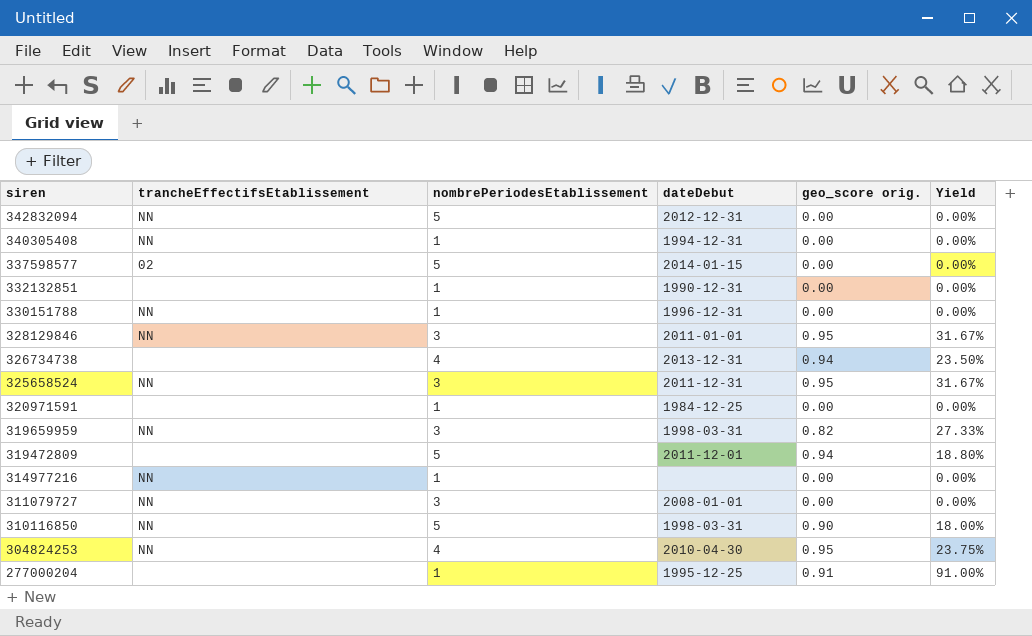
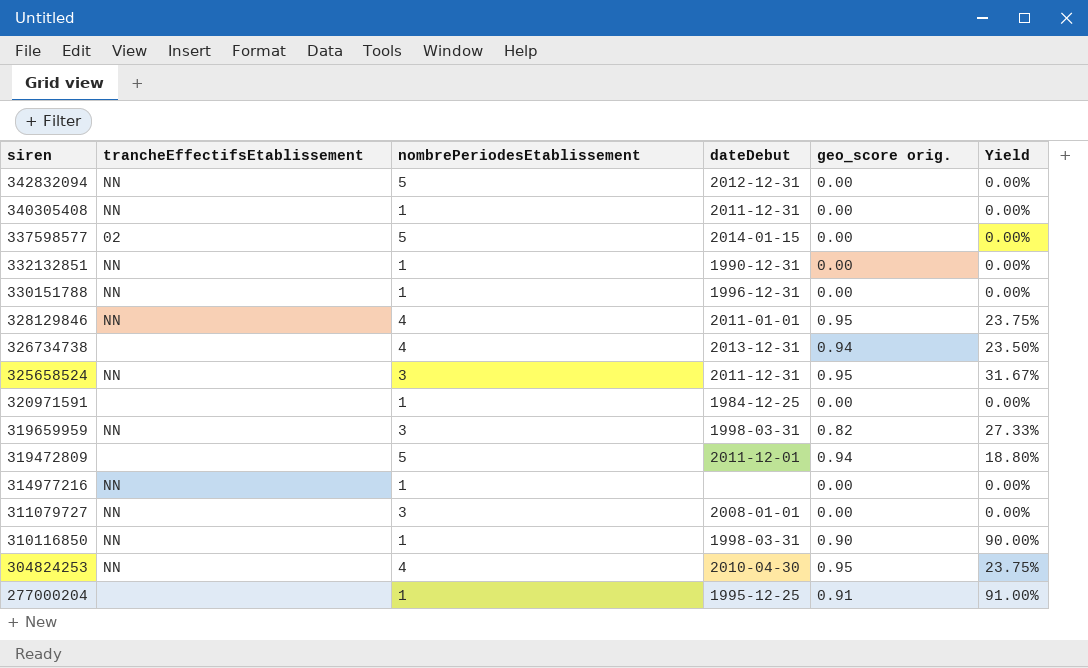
340305408 | dateDebut: 1994-12-31 -> 2011-12-31
332132851 | trancheEffectifsEtablissement: none -> NN
328129846 | nombrePeriodesEtablissement: 3 -> 4
328129846 | Yield: 31.67% -> 23.75%
310116850 | nombrePeriodesEtablissement: 5 -> 1
310116850 | Yield: 18.00% -> 90.00%

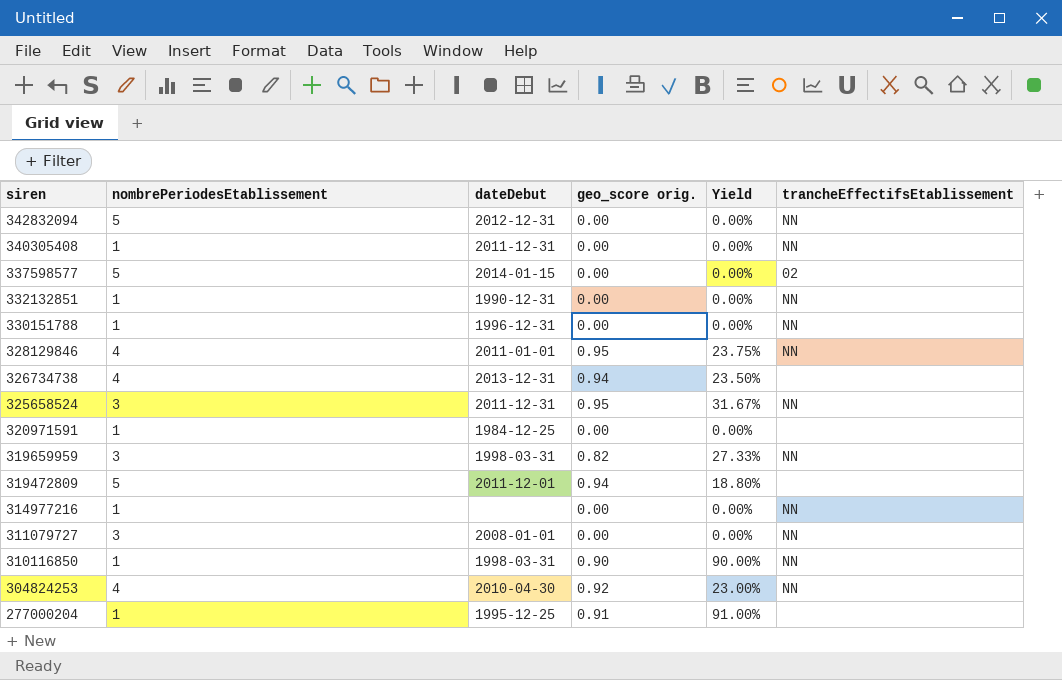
column trancheEffectifsEtablissement | position: 2 -> 6
304824253 | geo_score orig.: 0.95 -> 0.92
304824253 | Yield: 23.75% -> 23.00%

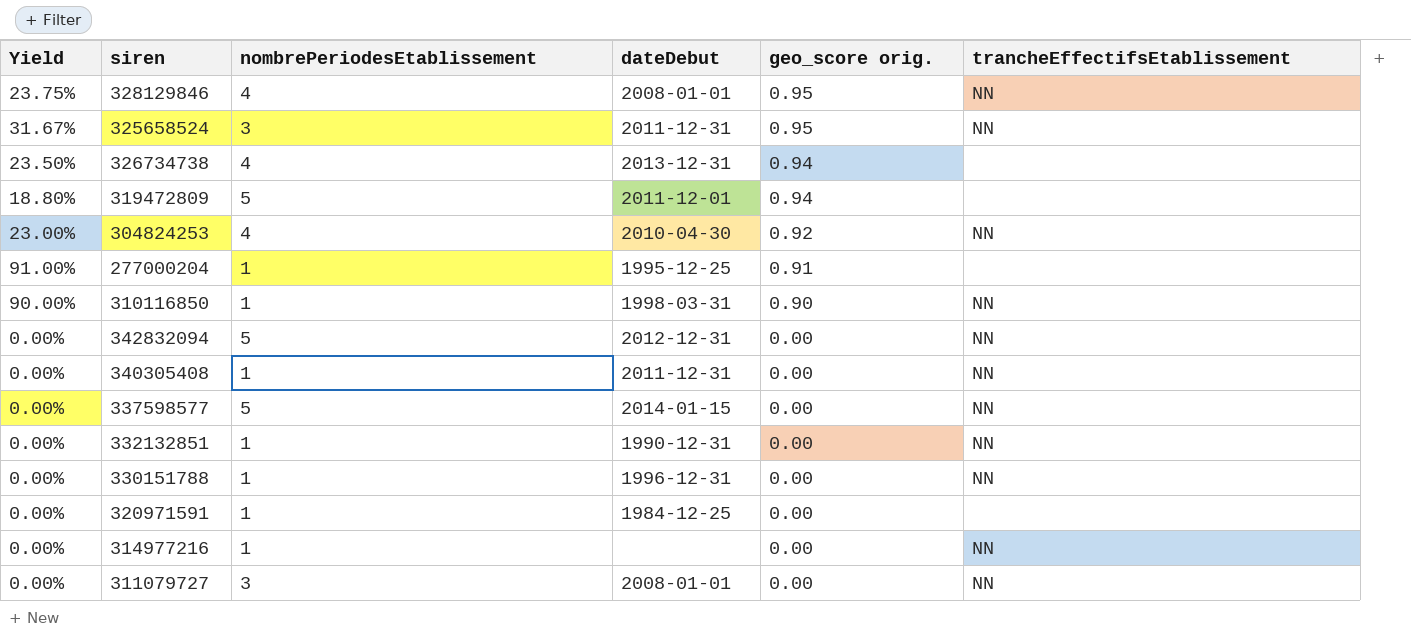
row order: siren descending -> geo_score orig. descending
column Yield | position: 5 -> 1
row 319659959: 3 | 1998-03-31 | 0.82 | 27.33% | NN -> none
328129846 | dateDebut: 2011-01-01 -> 2008-01-01
337598577 | trancheEffectifsEtablissement: 02 -> NN

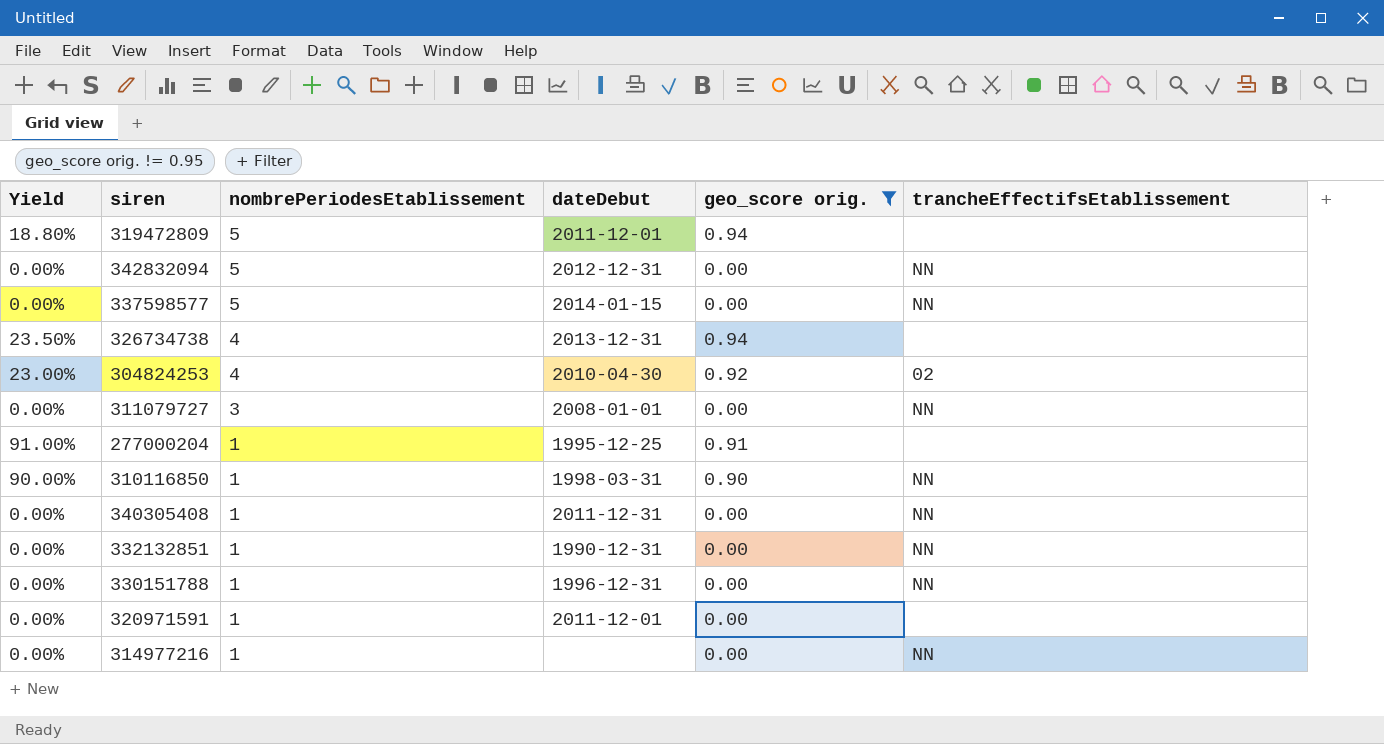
filter: none -> geo_score orig. != 0.95
row order: geo_score orig. descending -> nombrePeriodesEtablissement descending
304824253 | trancheEffectifsEtablissement: NN -> 02
320971591 | dateDebut: 1984-12-25 -> 2011-12-01

